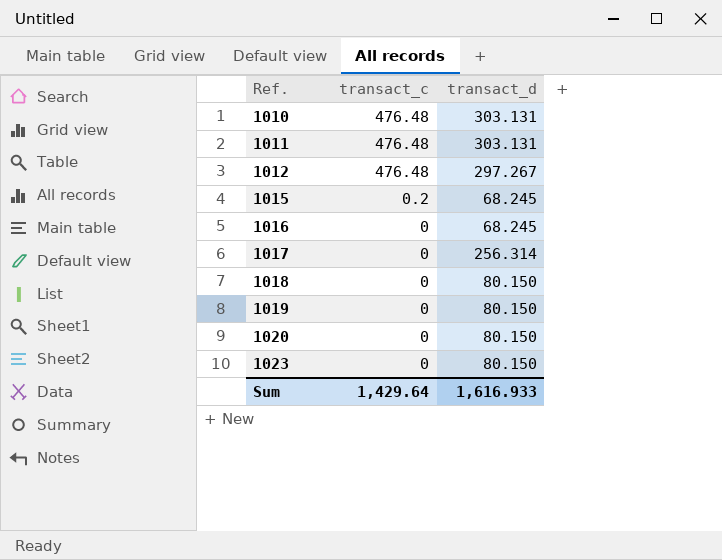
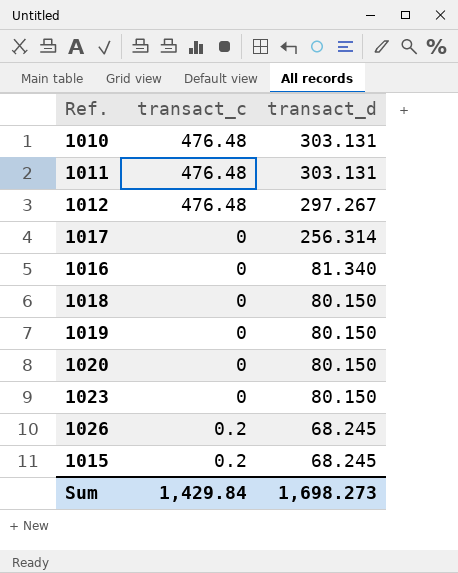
row order: Ref. ascending -> transact_d descending
1016 | transact_d: 68.245 -> 81.340
row 1026: none -> 0.2 | 68.245
Sum | transact_c: 1,429.64 -> 1,429.84
Sum | transact_d: 1,616.933 -> 1,698.273

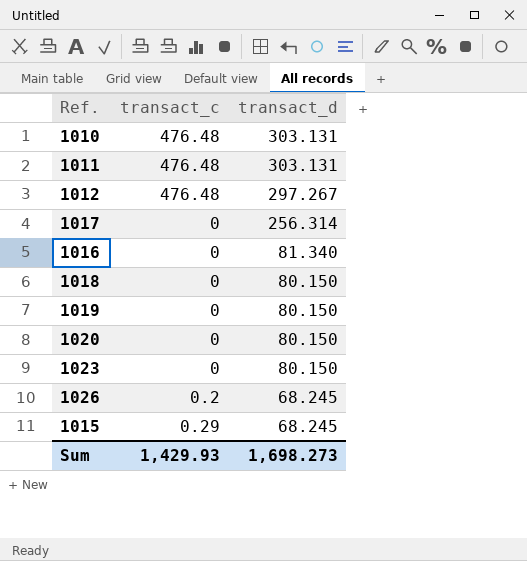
1015 | transact_c: 0.2 -> 0.29
Sum | transact_c: 1,429.84 -> 1,429.93

